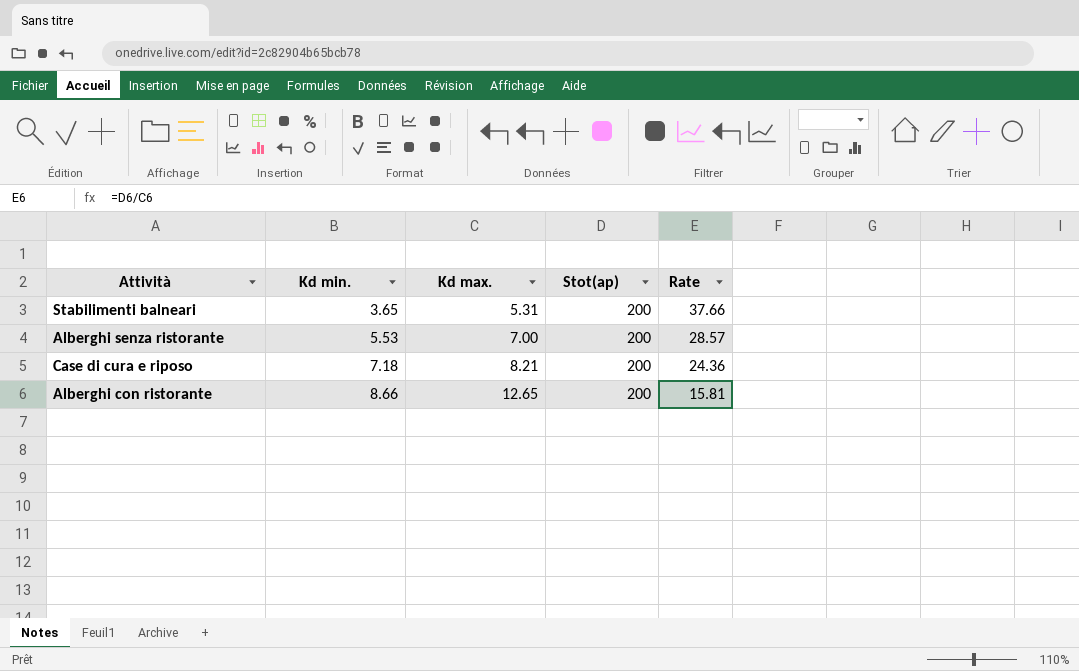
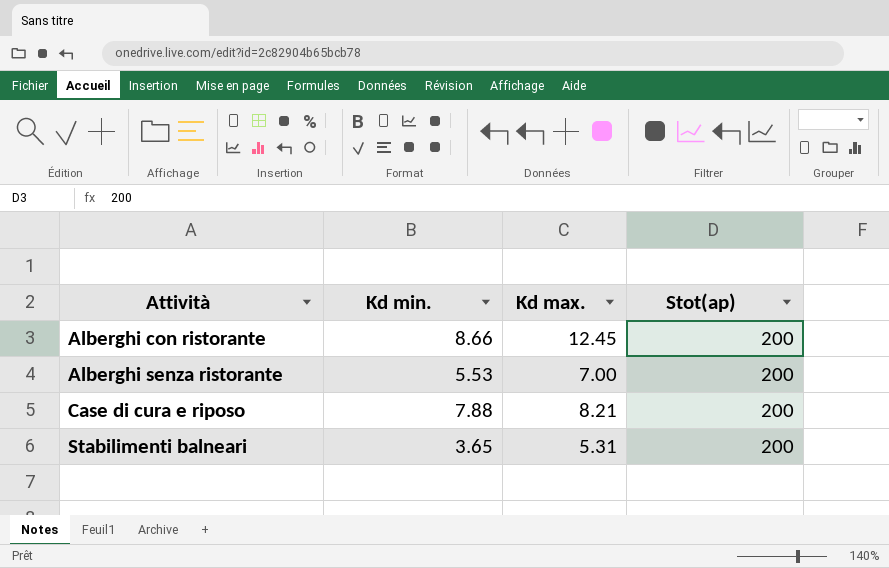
row order: Kd min. ascending -> Attività ascending
column Rate | formula: [Stot(ap)] / [Kd max.] -> none
Alberghi con ristorante | Kd max.: 12.65 -> 12.45
Case di cura e riposo | Kd min.: 7.18 -> 7.88

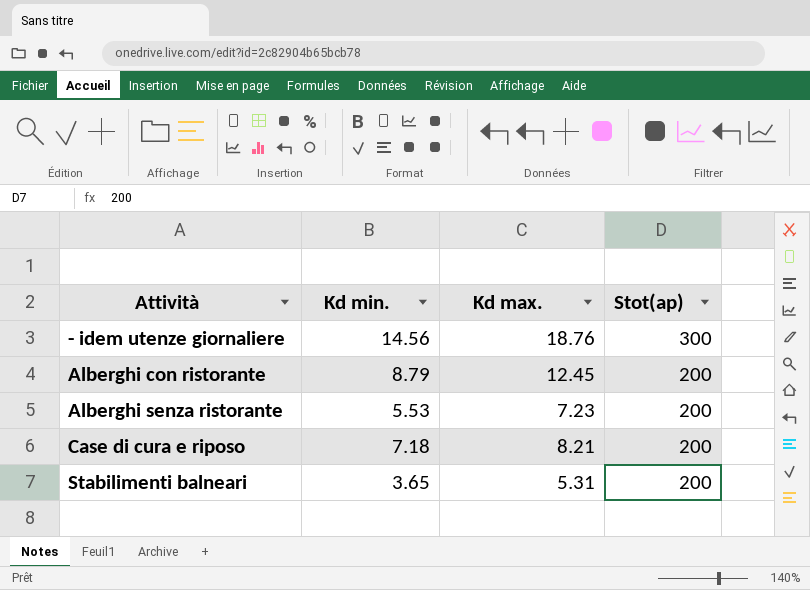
row - idem utenze giornaliere: none -> 14.56 | 18.76 | 300
Alberghi con ristorante | Kd min.: 8.66 -> 8.79
Alberghi senza ristorante | Kd max.: 7.00 -> 7.23
Case di cura e riposo | Kd min.: 7.88 -> 7.18

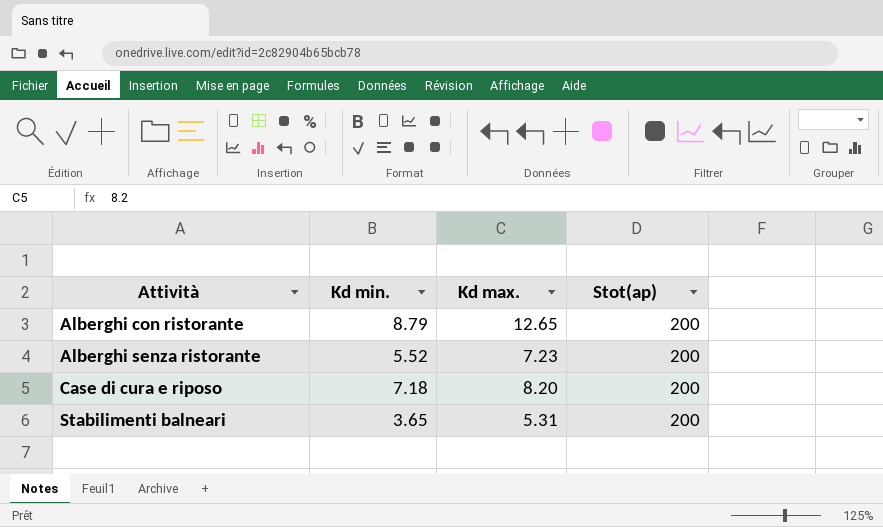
row - idem utenze giornaliere: 14.56 | 18.76 | 300 -> none
Alberghi con ristorante | Kd max.: 12.45 -> 12.65
Alberghi senza ristorante | Kd min.: 5.53 -> 5.52
Case di cura e riposo | Kd max.: 8.21 -> 8.20

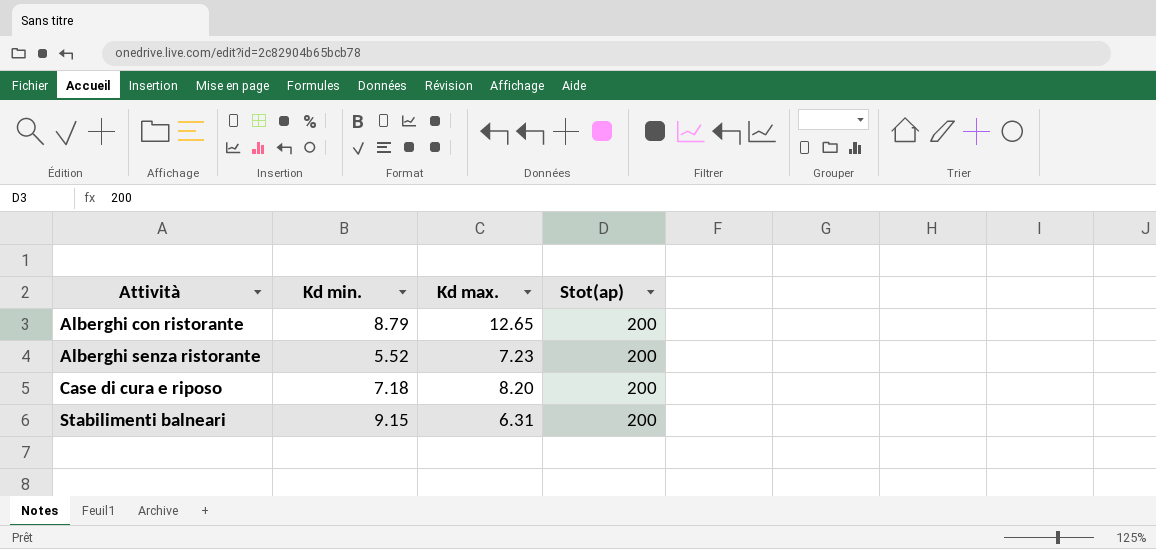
Stabilimenti balneari | Kd min.: 3.65 -> 9.15
Stabilimenti balneari | Kd max.: 5.31 -> 6.31

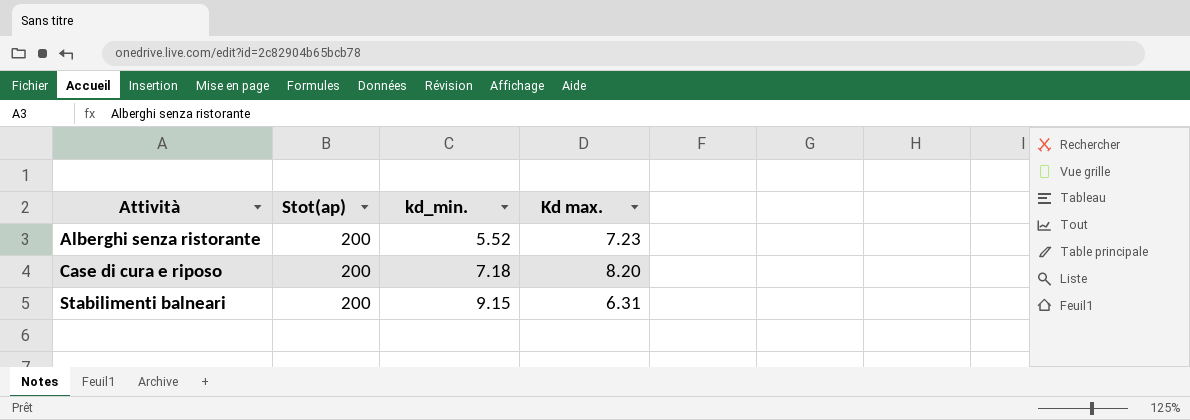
column Stot(ap) | position: 4 -> 2
column name: Kd min. -> kd_min.
row Alberghi con ristorante: 8.79 | 12.65 | 200 -> none

